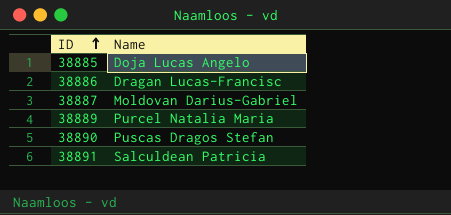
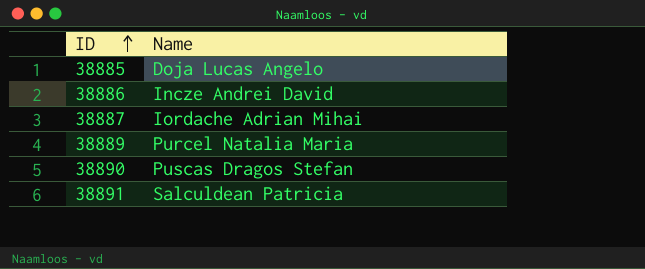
38886 | Name: Dragan Lucas-Francisc -> Incze Andrei David
38887 | Name: Moldovan Darius-Gabriel -> Iordache Adrian Mihai

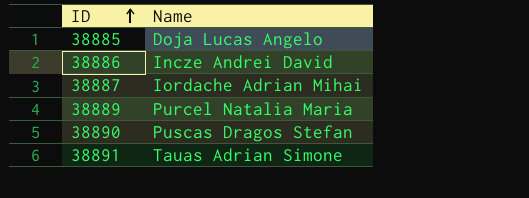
38891 | Name: Salculdean Patricia -> Tauas Adrian Simone

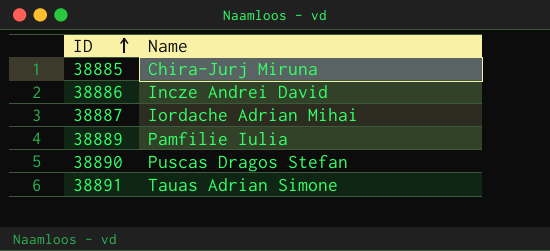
38885 | Name: Doja Lucas Angelo -> Chira-Jurj Miruna
38889 | Name: Purcel Natalia Maria -> Pamfilie Iulia

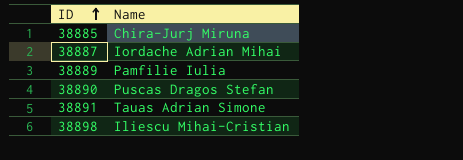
row 38886: Incze Andrei David -> none
row 38898: none -> Iliescu Mihai-Cristian

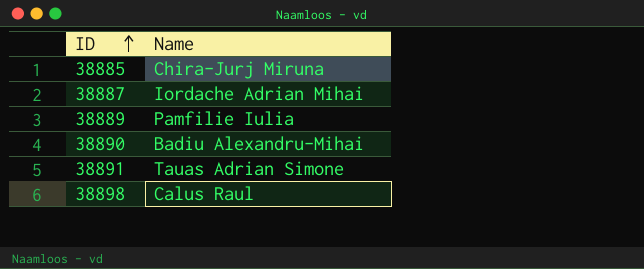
38890 | Name: Puscas Dragos Stefan -> Badiu Alexandru-Mihai
38898 | Name: Iliescu Mihai-Cristian -> Calus Raul

